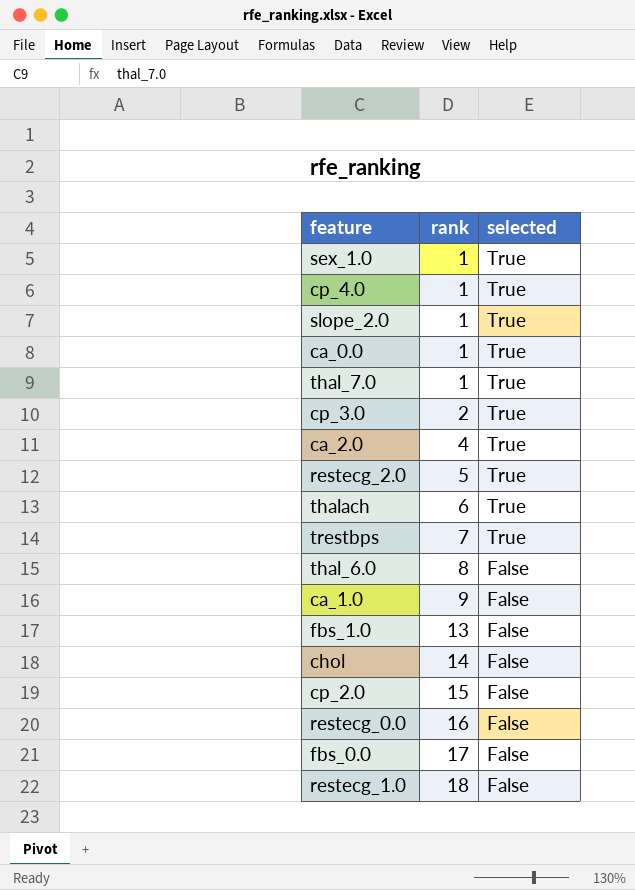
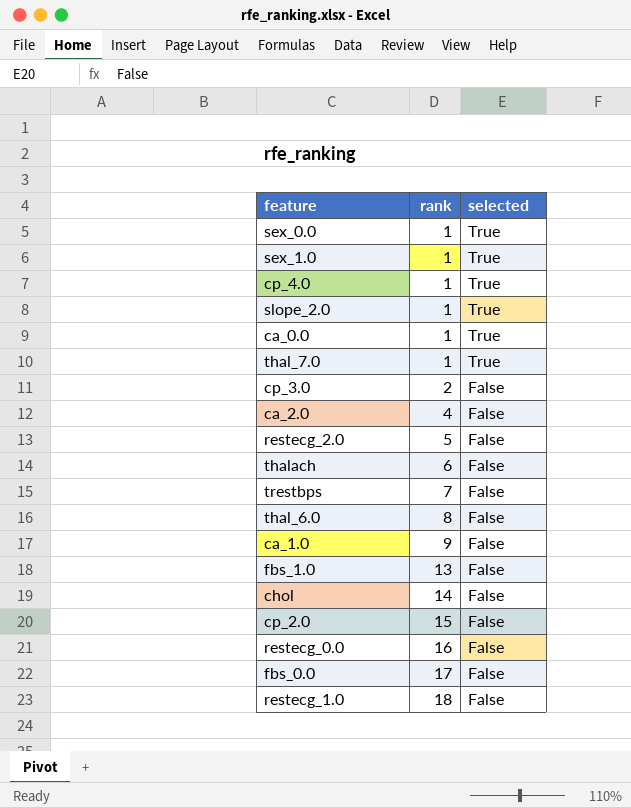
row sex_0.0: none -> 1 | True
cp_3.0 | selected: True -> False
ca_2.0 | selected: True -> False
restecg_2.0 | selected: True -> False
thalach | selected: True -> False
trestbps | selected: True -> False

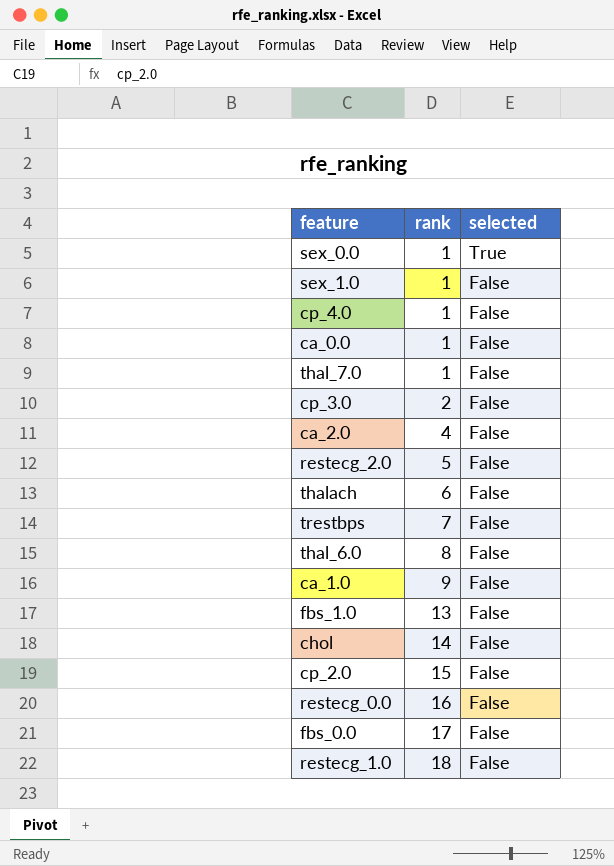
row slope_2.0: 1 | True -> none
sex_1.0 | selected: True -> False
cp_4.0 | selected: True -> False
ca_0.0 | selected: True -> False
thal_7.0 | selected: True -> False

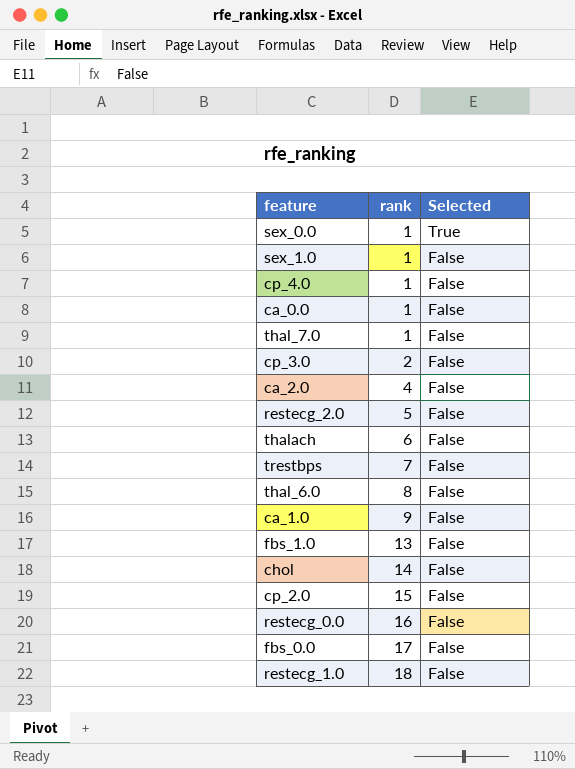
column name: selected -> Selected

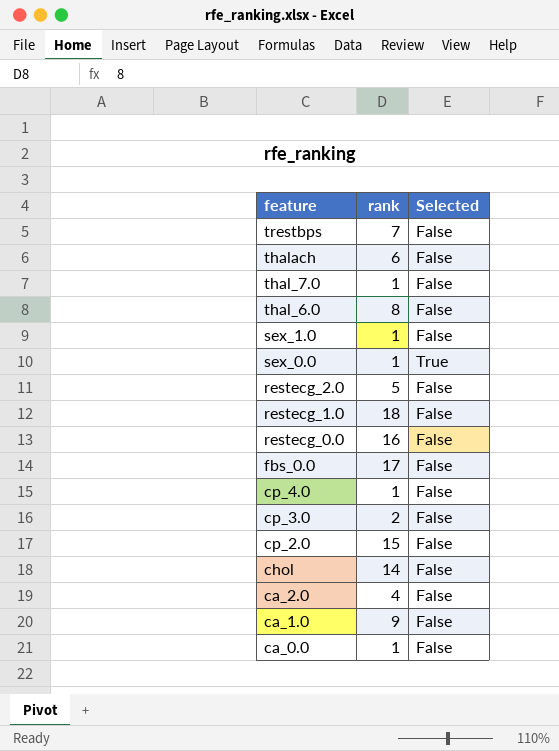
row order: rank ascending -> feature descending
row fbs_1.0: 13 | False -> none

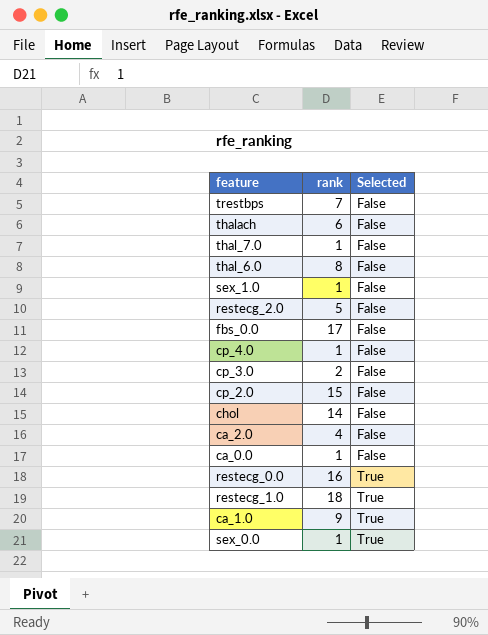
row order: feature descending -> Selected ascending
restecg_0.0 | Selected: False -> True
restecg_1.0 | Selected: False -> True
ca_1.0 | Selected: False -> True

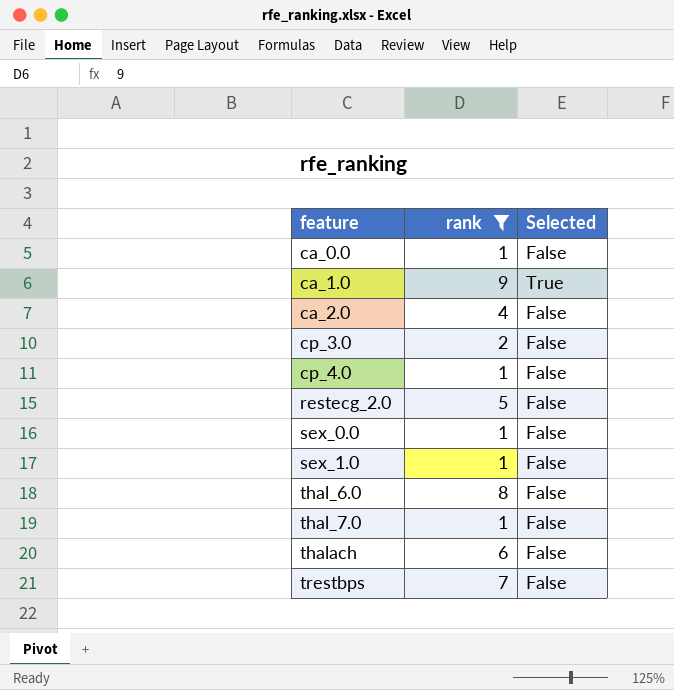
filter: none -> rank <= 9
row order: Selected ascending -> feature ascending
sex_0.0 | Selected: True -> False

